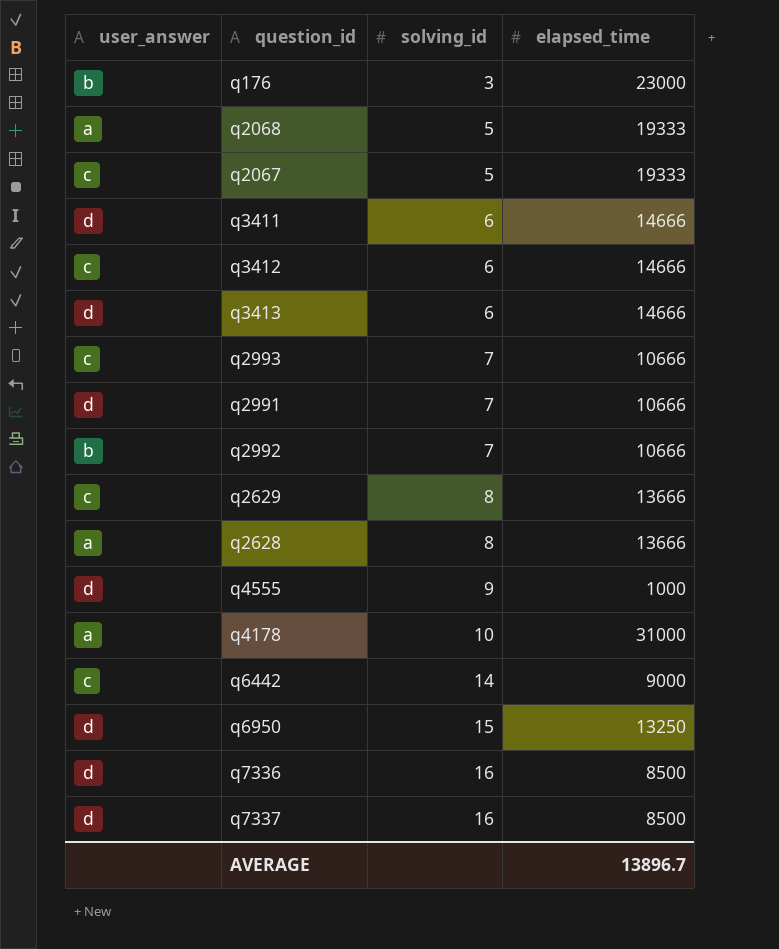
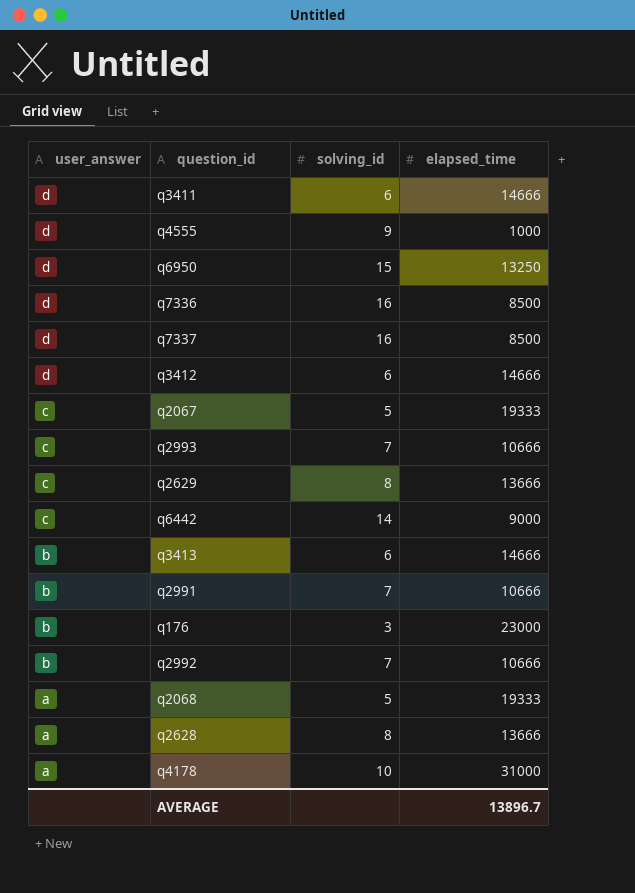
row order: solving_id ascending -> user_answer descending
q3412 | user_answer: c -> d
q3413 | user_answer: d -> b
q2991 | user_answer: d -> b

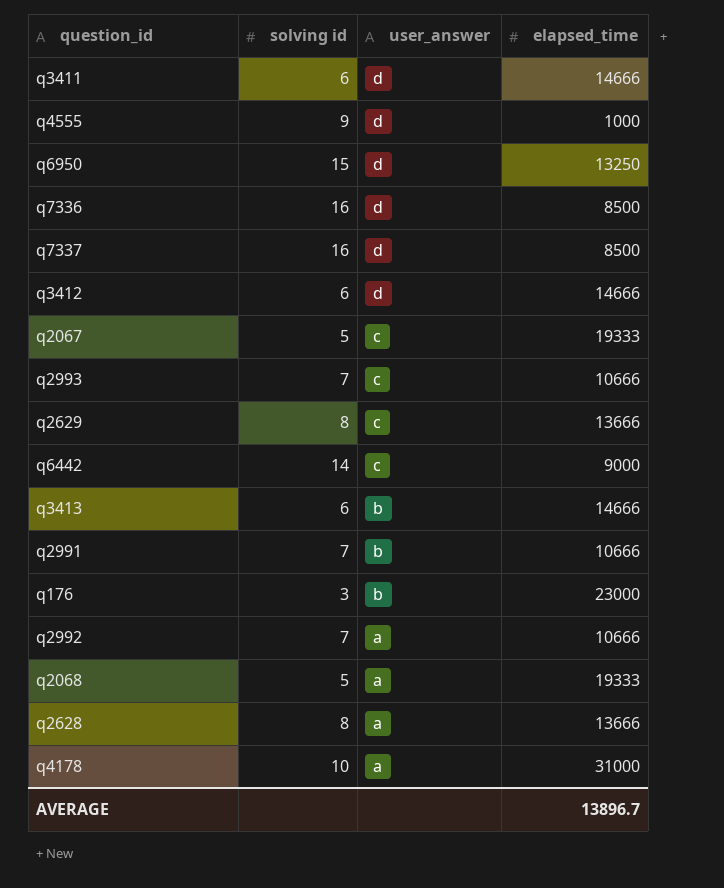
column name: solving_id -> solving id
column user_answer | position: 1 -> 3
q2992 | user_answer: b -> a

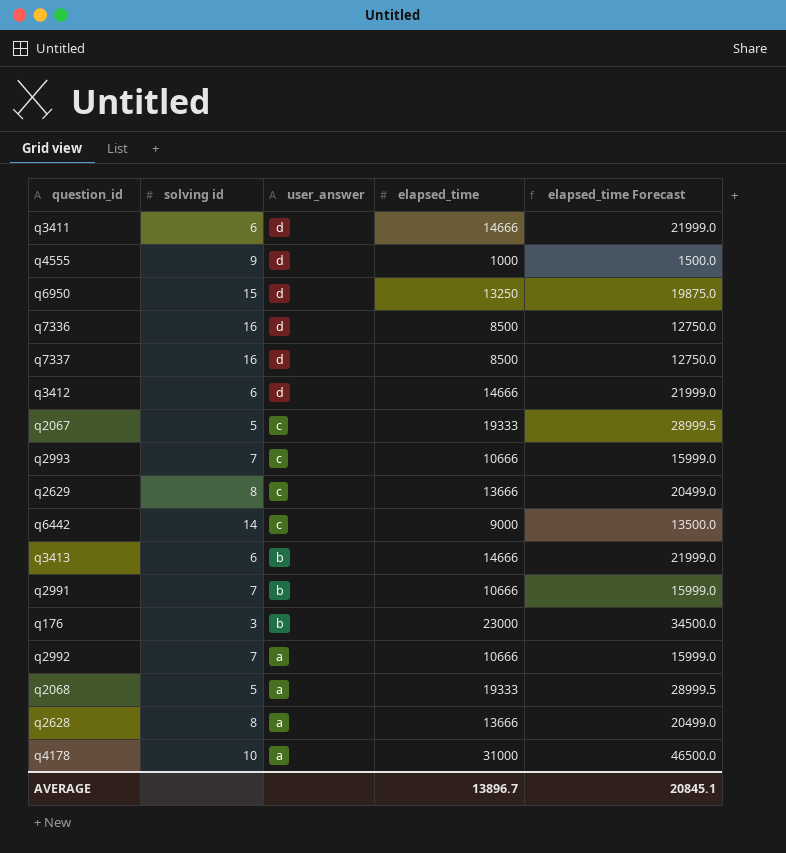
column elapsed_time Forecast | formula: none -> [elapsed_time] * 1.5

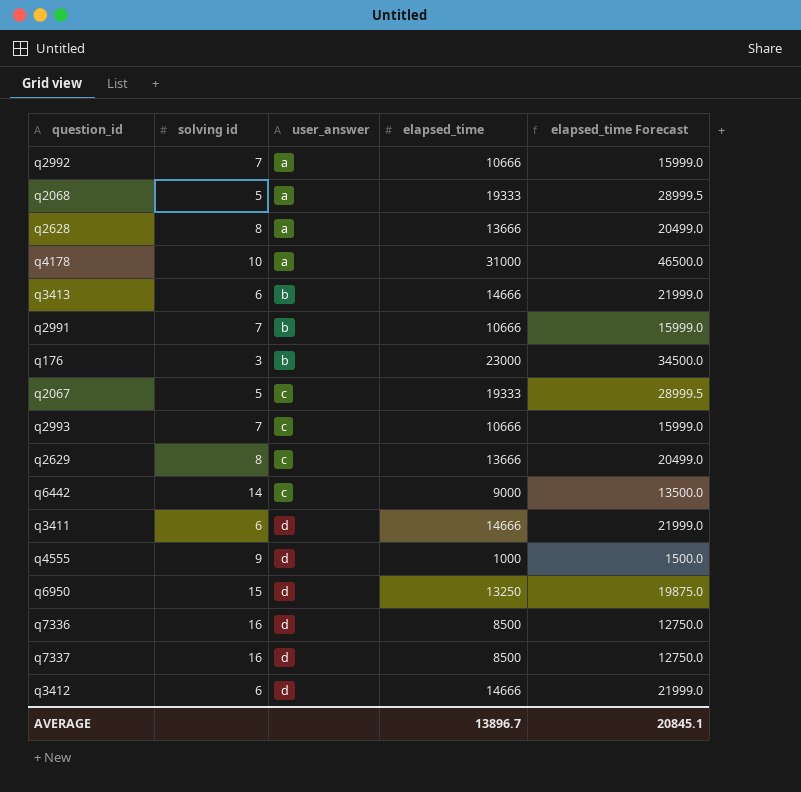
row order: user_answer descending -> user_answer ascending

